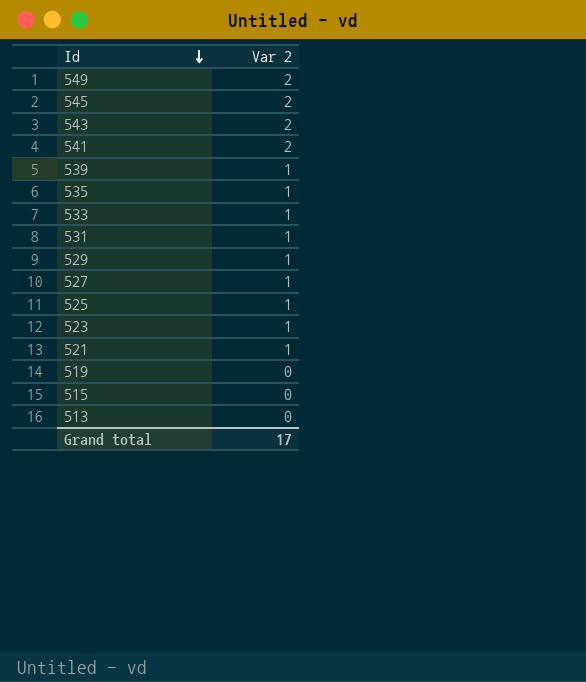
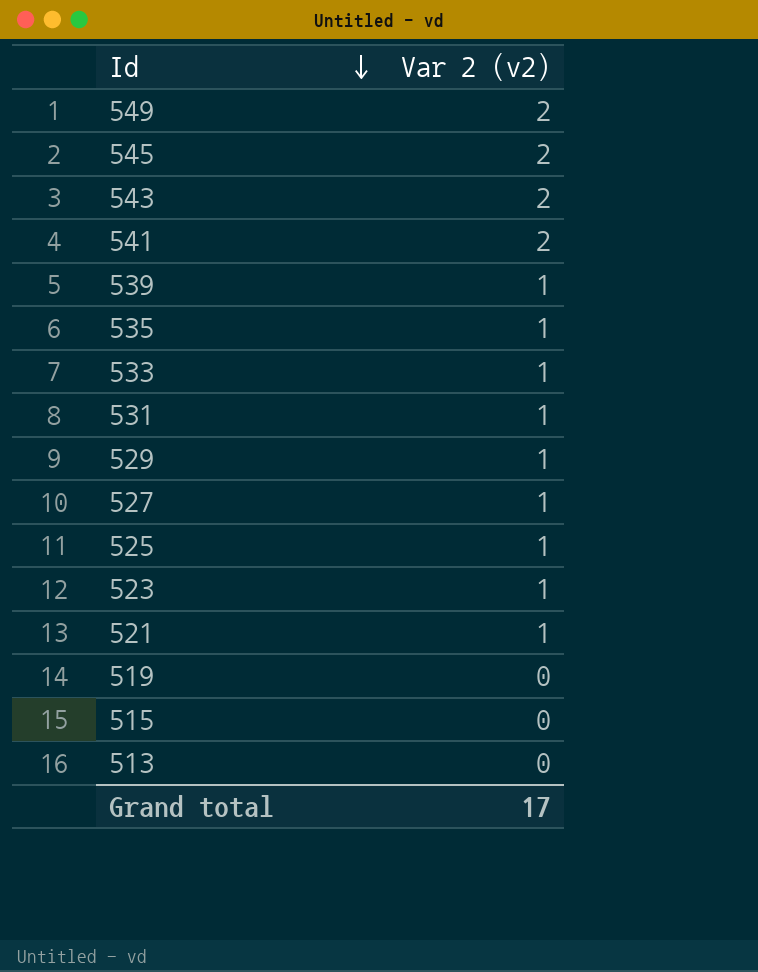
column name: Var 2 -> Var 2 (v2)

